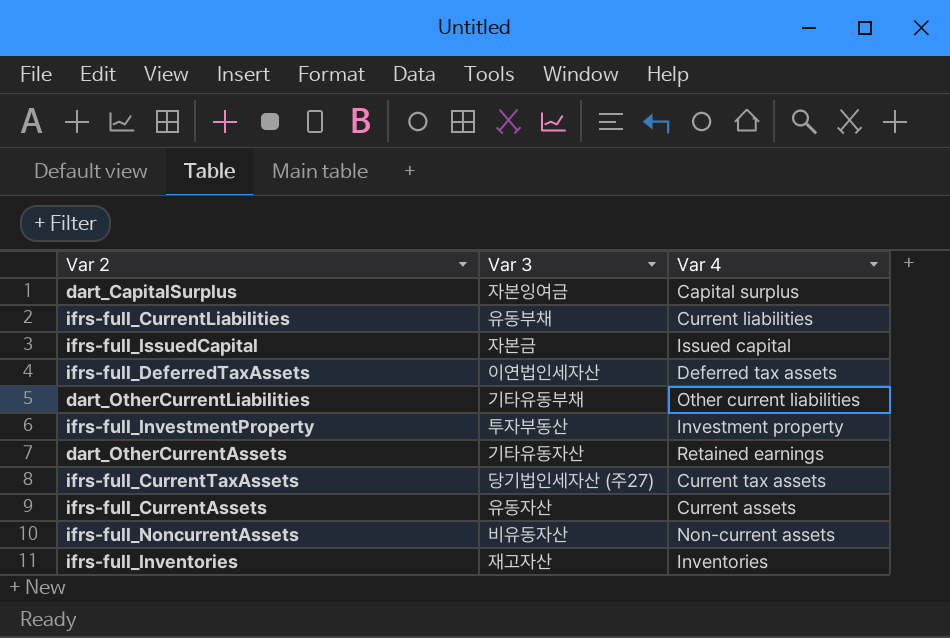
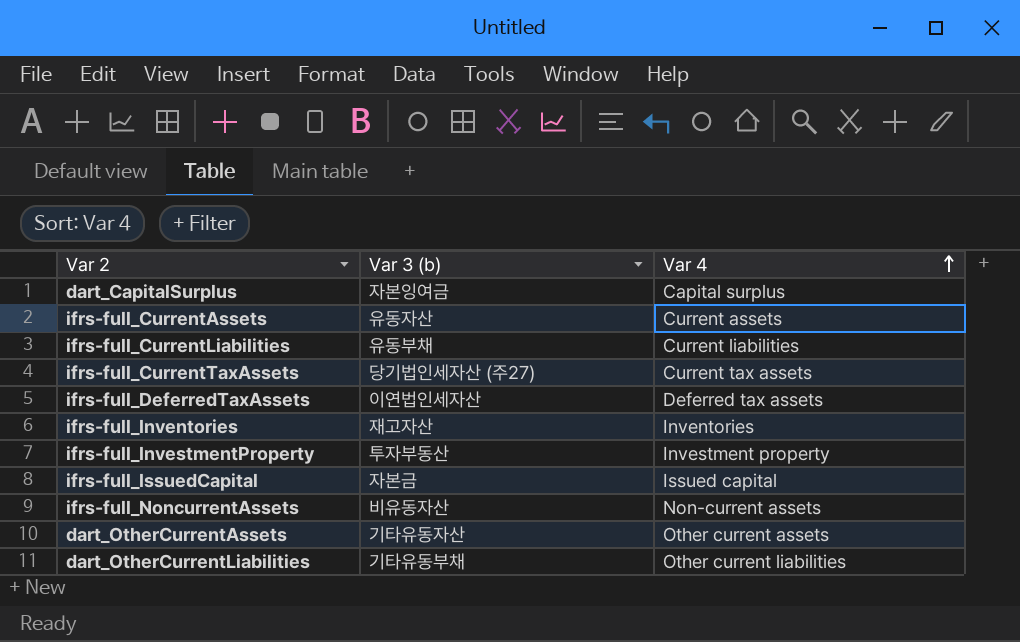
row order: none -> Var 4 ascending
column name: Var 3 -> Var 3 (b)
dart_OtherCurrentAssets | Var 4: Retained earnings -> Other current assets

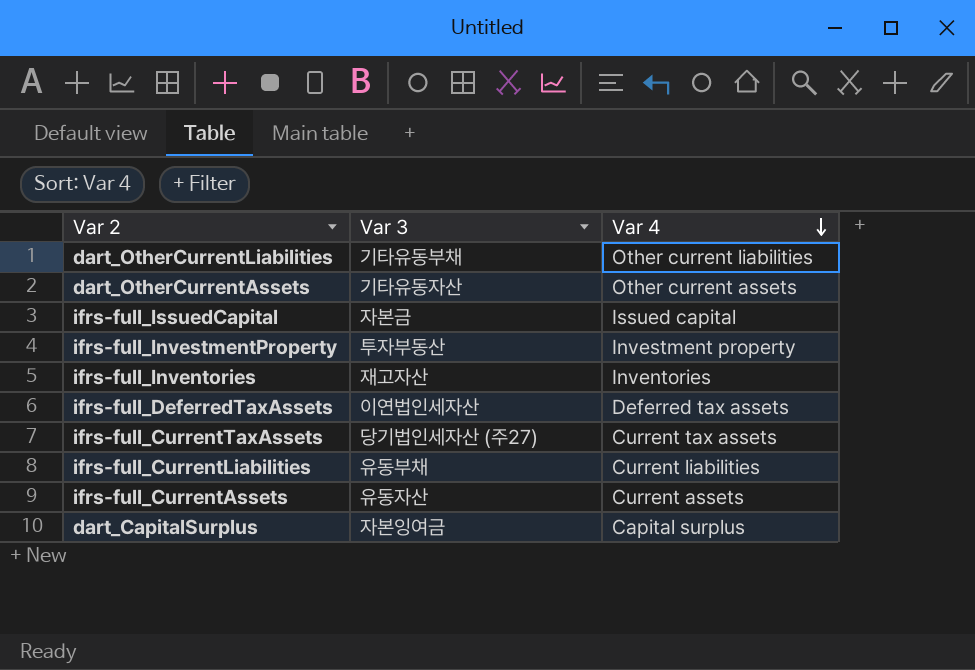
row order: Var 4 ascending -> Var 4 descending
column name: Var 3 (b) -> Var 3
row ifrs-full_NoncurrentAssets: 비유동자산 | Non-current assets -> none

